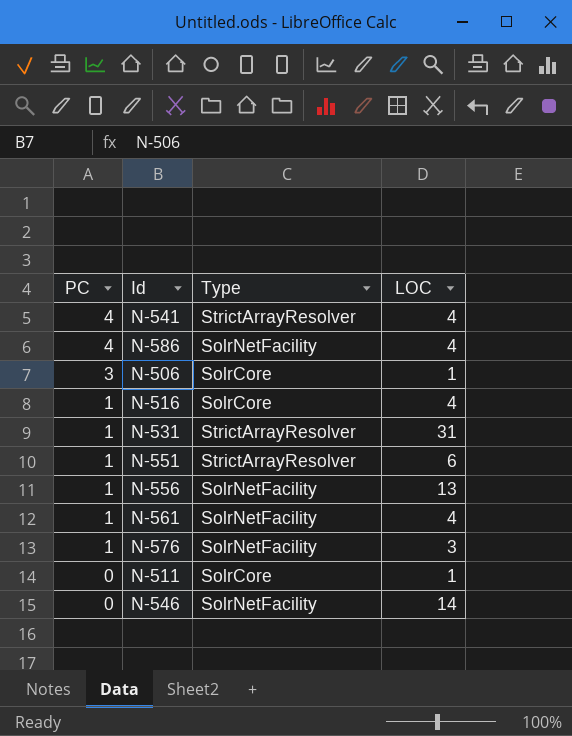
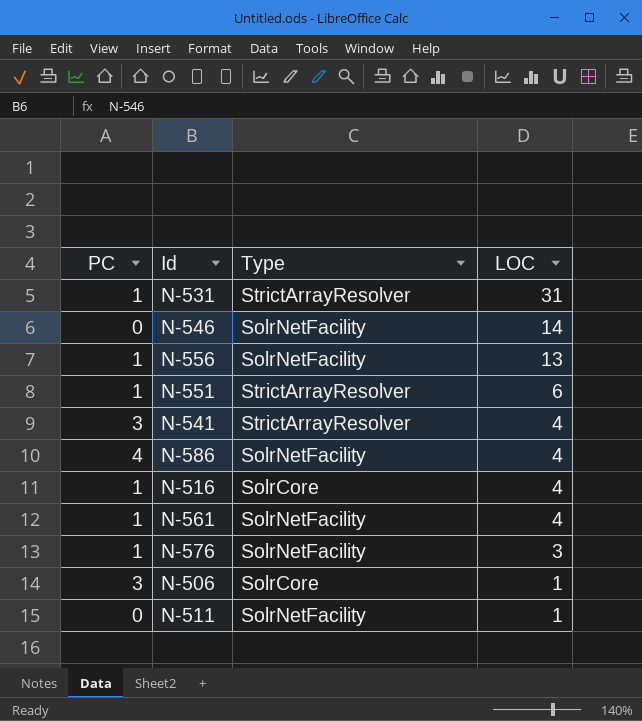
row order: PC descending -> LOC descending
N-541 | PC: 4 -> 3
N-511 | Type: SolrCore -> SolrNetFacility

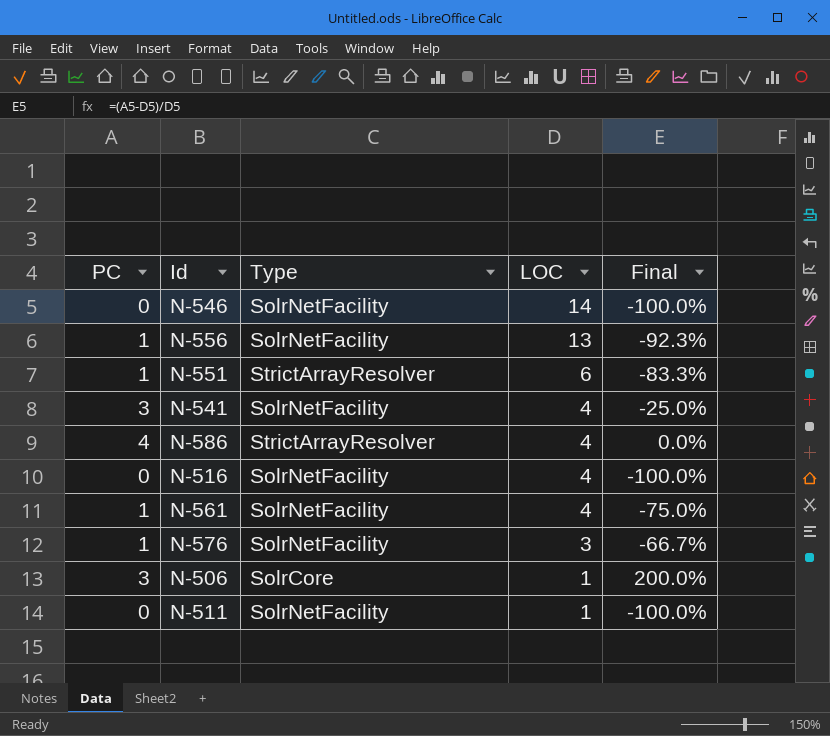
column Final | formula: none -> ([PC] - [LOC]) / [LOC]
row N-531: 1 | StrictArrayResolver | 31 -> none
N-541 | Type: StrictArrayResolver -> SolrNetFacility
N-586 | Type: SolrNetFacility -> StrictArrayResolver
N-516 | PC: 1 -> 0
N-516 | Type: SolrCore -> SolrNetFacility

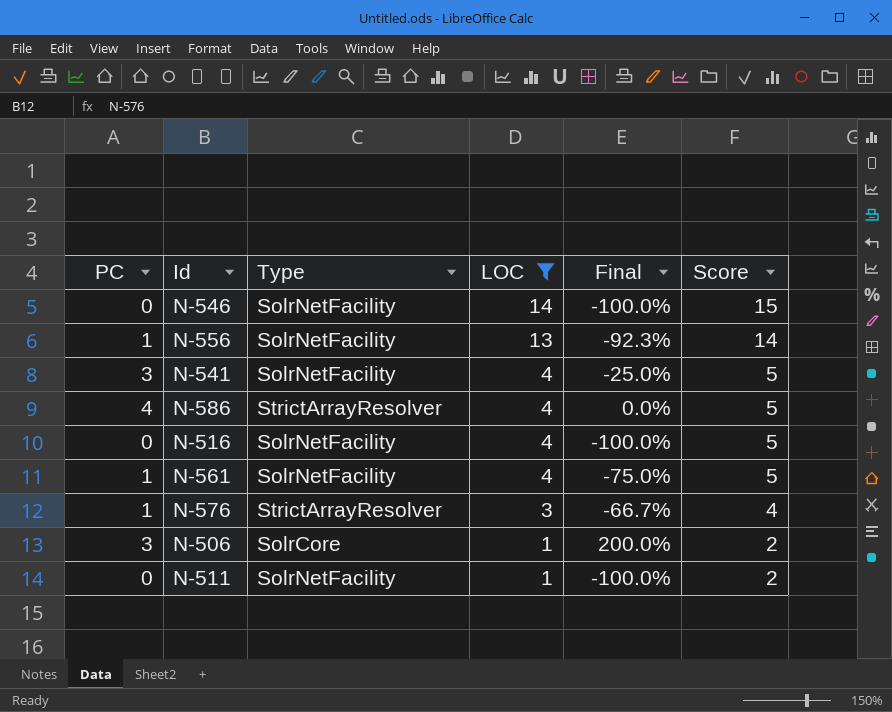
filter: none -> LOC != 6
column Score | formula: none -> [LOC] + 1
N-576 | Type: SolrNetFacility -> StrictArrayResolver

